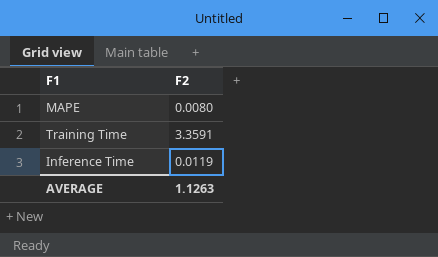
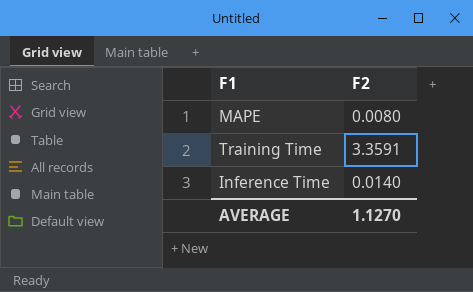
Inference Time | F2: 0.0119 -> 0.0140
AVERAGE | F2: 1.1263 -> 1.1270

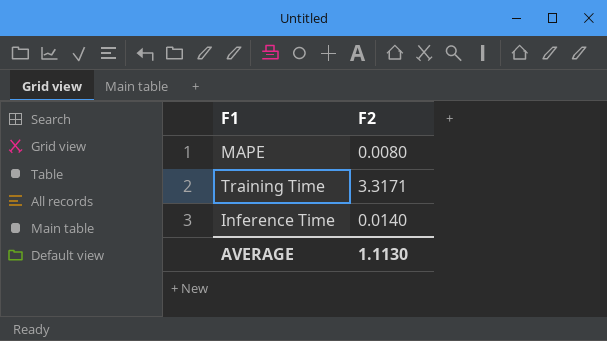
Training Time | F2: 3.3591 -> 3.3171
AVERAGE | F2: 1.1270 -> 1.1130

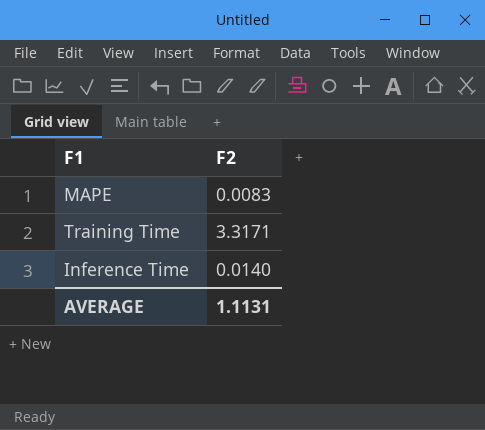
MAPE | F2: 0.0080 -> 0.0083
AVERAGE | F2: 1.1130 -> 1.1131

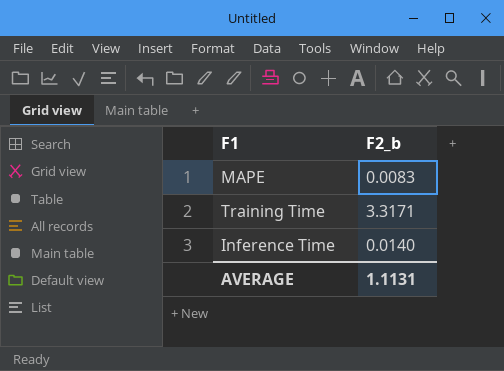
column name: F2 -> F2_b

